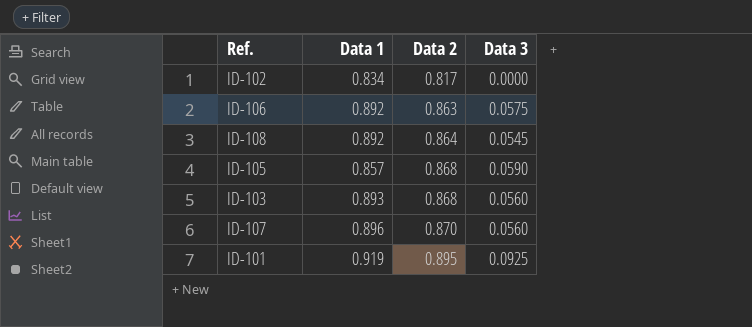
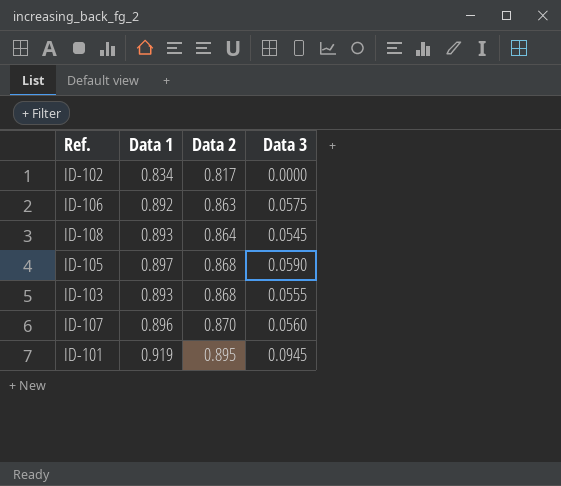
ID-108 | Data 1: 0.892 -> 0.893
ID-105 | Data 1: 0.857 -> 0.897
ID-103 | Data 3: 0.0560 -> 0.0555
ID-101 | Data 3: 0.0925 -> 0.0945

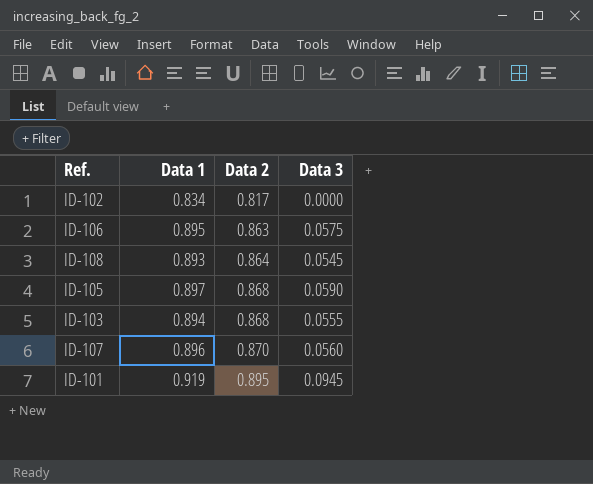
ID-106 | Data 1: 0.892 -> 0.895
ID-103 | Data 1: 0.893 -> 0.894

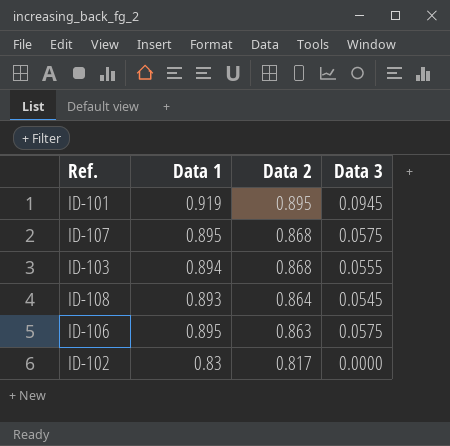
row order: Data 2 ascending -> Data 2 descending
row ID-105: 0.897 | 0.868 | 0.0590 -> none
ID-107 | Data 1: 0.896 -> 0.895
ID-107 | Data 2: 0.870 -> 0.868
ID-107 | Data 3: 0.0560 -> 0.0575
ID-102 | Data 1: 0.834 -> 0.83

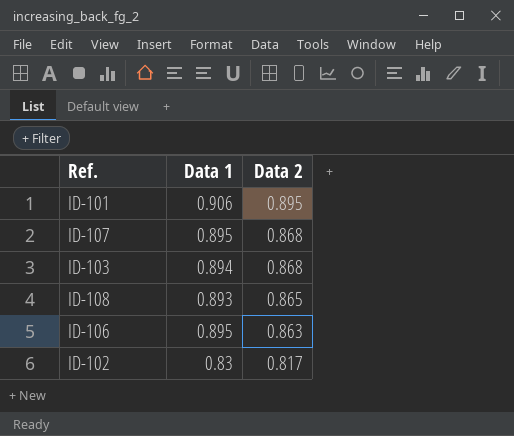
column Data 3 | position: 4 -> none
ID-101 | Data 1: 0.919 -> 0.906
ID-108 | Data 2: 0.864 -> 0.865

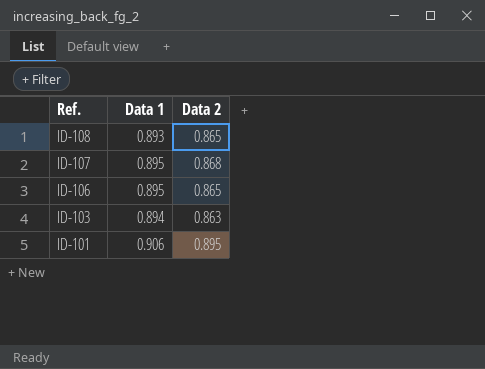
row order: Data 2 descending -> Ref. descending
row ID-102: 0.83 | 0.817 -> none
ID-106 | Data 2: 0.863 -> 0.865
ID-103 | Data 2: 0.868 -> 0.863

